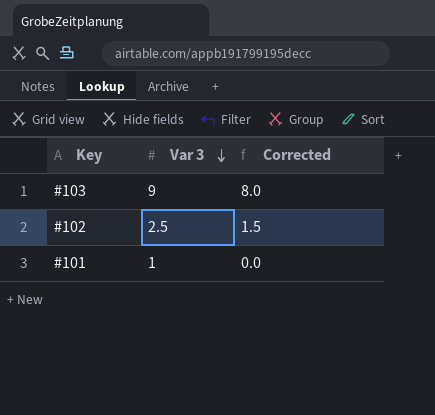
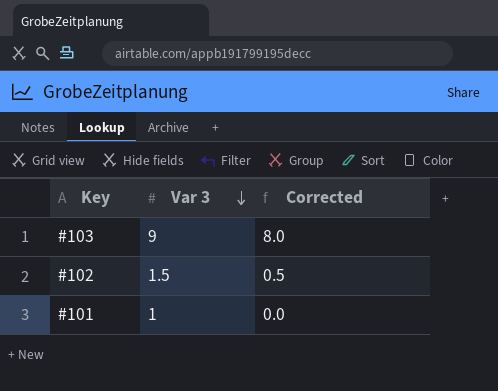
#102 | Var 3: 2.5 -> 1.5
#102 | Corrected: 1.5 -> 0.5

